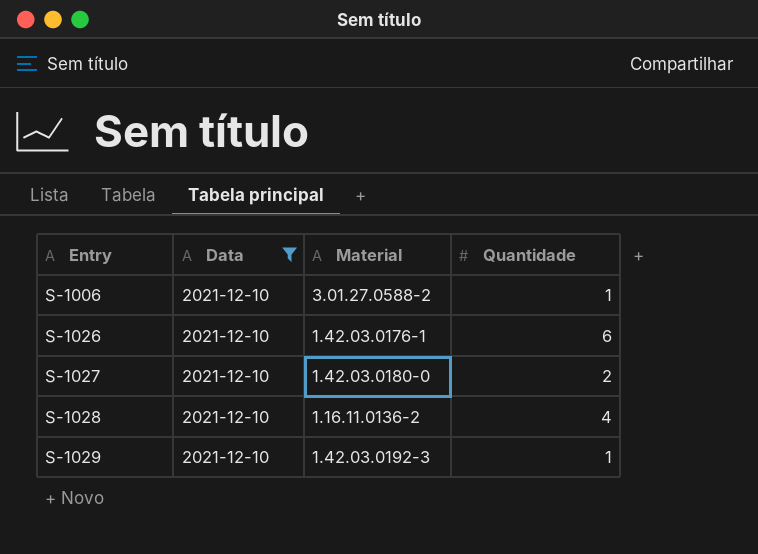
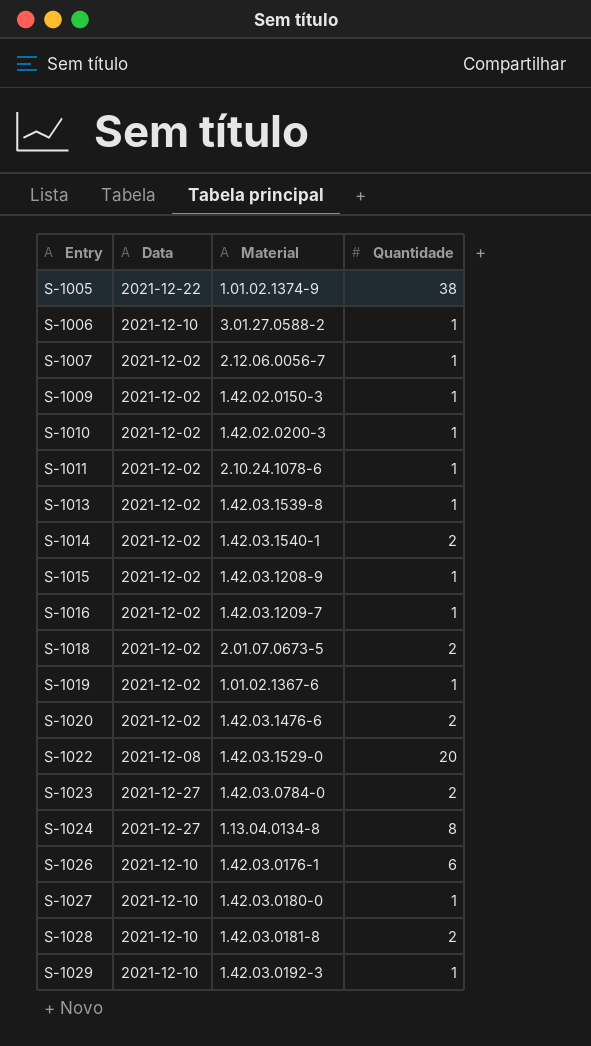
filter: Data = 2021-12-10 -> none
S-1027 | Quantidade: 2 -> 1
S-1028 | Material: 1.16.11.0136-2 -> 1.42.03.0181-8
S-1028 | Quantidade: 4 -> 2

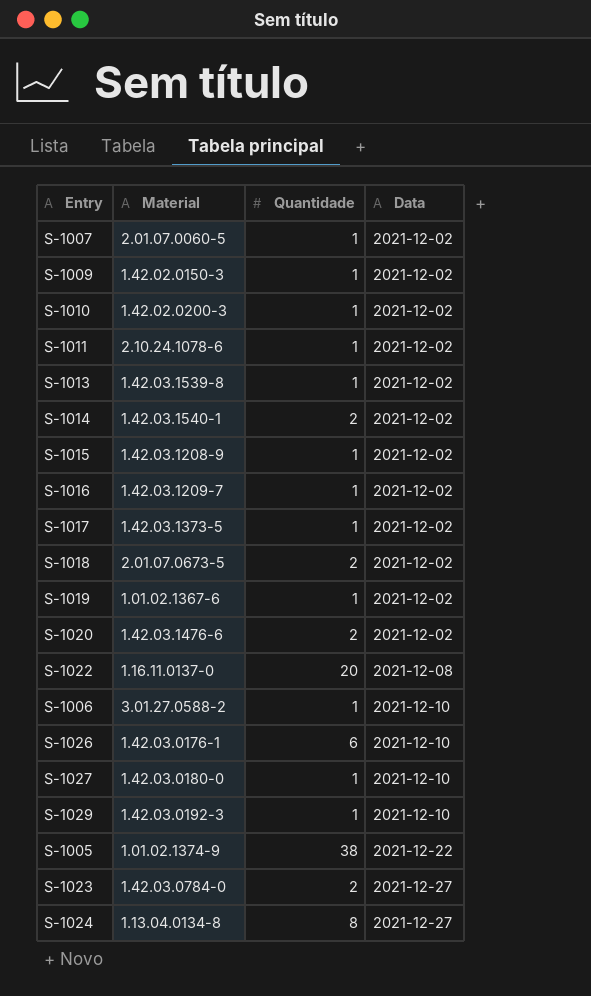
row order: Entry ascending -> Data ascending
column Data | position: 2 -> 4
row S-1028: 2021-12-10 | 1.42.03.0181-8 | 2 -> none
S-1007 | Material: 2.12.06.0056-7 -> 2.01.07.0060-5
row S-1017: none -> 1.42.03.1373-5 | 1 | 2021-12-02
S-1022 | Material: 1.42.03.1529-0 -> 1.16.11.0137-0

